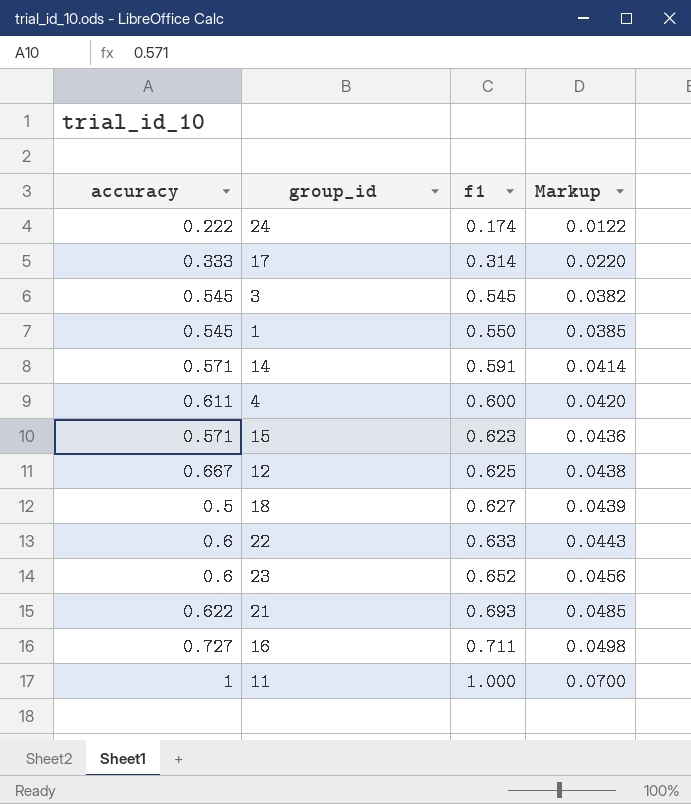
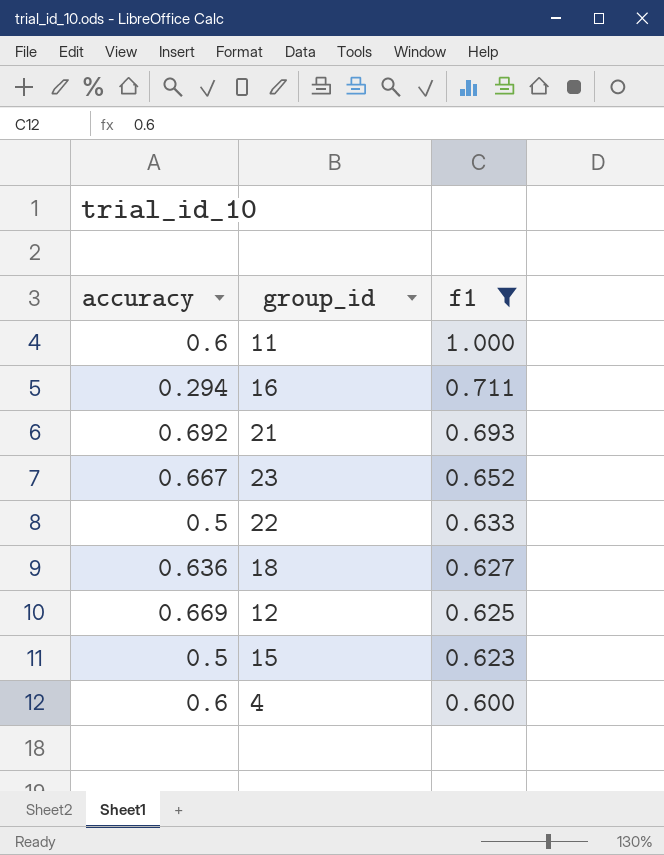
filter: none -> f1 >= 0.600
row order: f1 ascending -> f1 descending
column Markup | formula: [f1] * 0.07 -> none
11 | accuracy: 1 -> 0.6
16 | accuracy: 0.727 -> 0.294
21 | accuracy: 0.622 -> 0.692
23 | accuracy: 0.6 -> 0.667
22 | accuracy: 0.6 -> 0.5
18 | accuracy: 0.5 -> 0.636
12 | accuracy: 0.667 -> 0.669
15 | accuracy: 0.571 -> 0.5
4 | accuracy: 0.611 -> 0.6

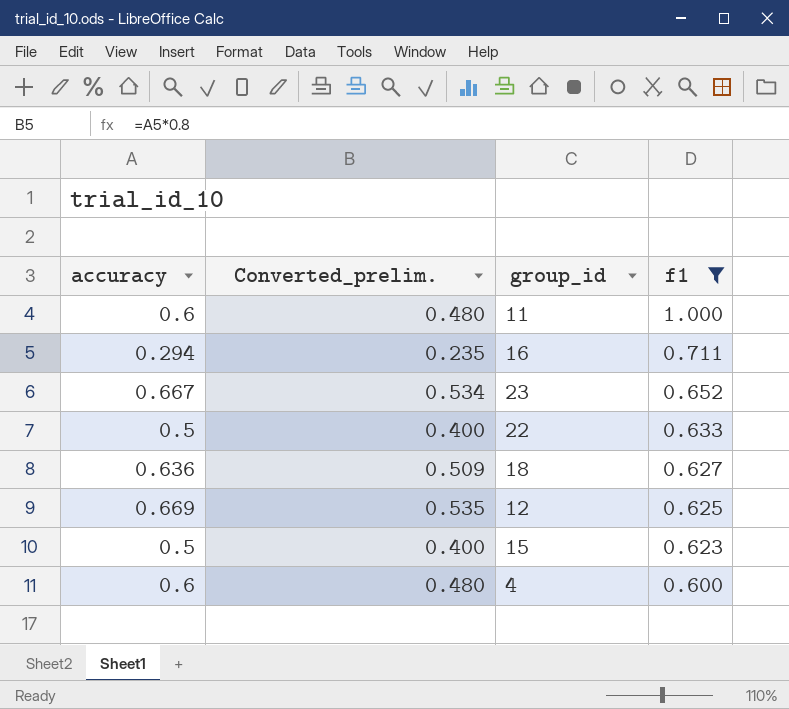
column Converted_prelim. | formula: none -> [accuracy] * 0.8
row 21: 0.692 | 0.693 -> none

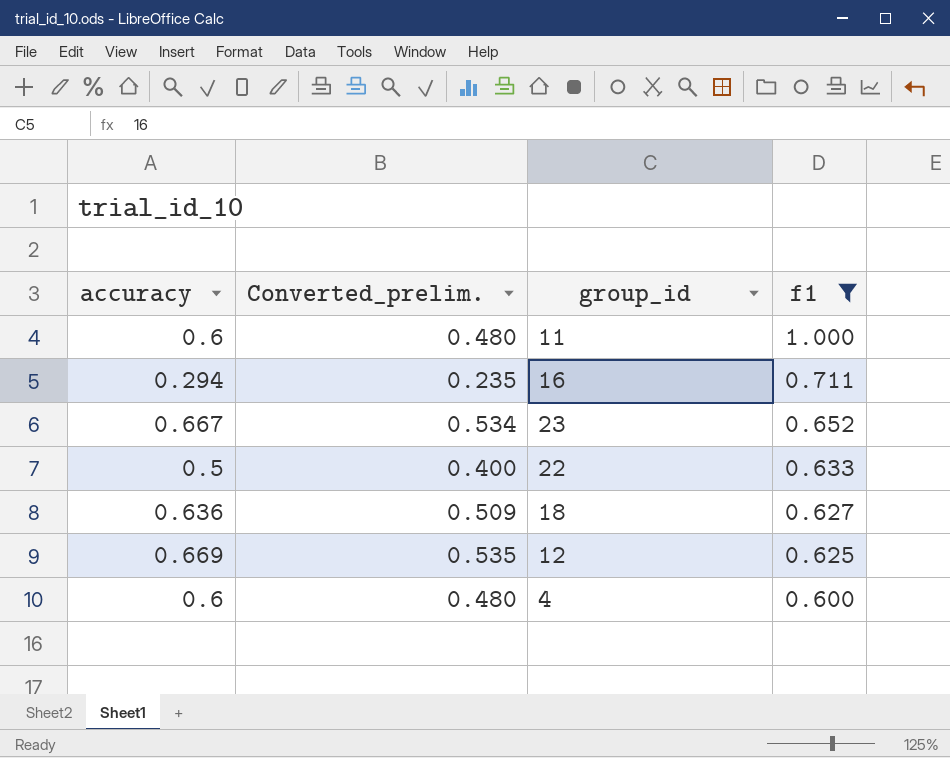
row 15: 0.5 | 0.400 | 0.623 -> none

